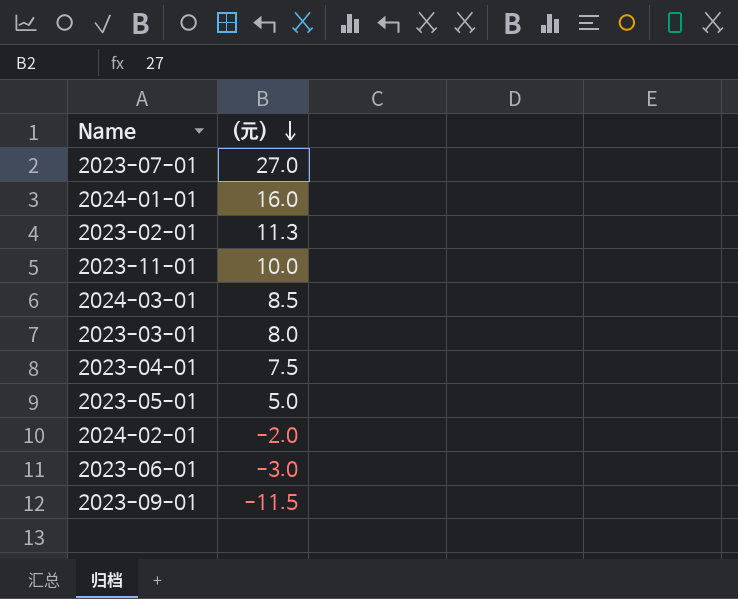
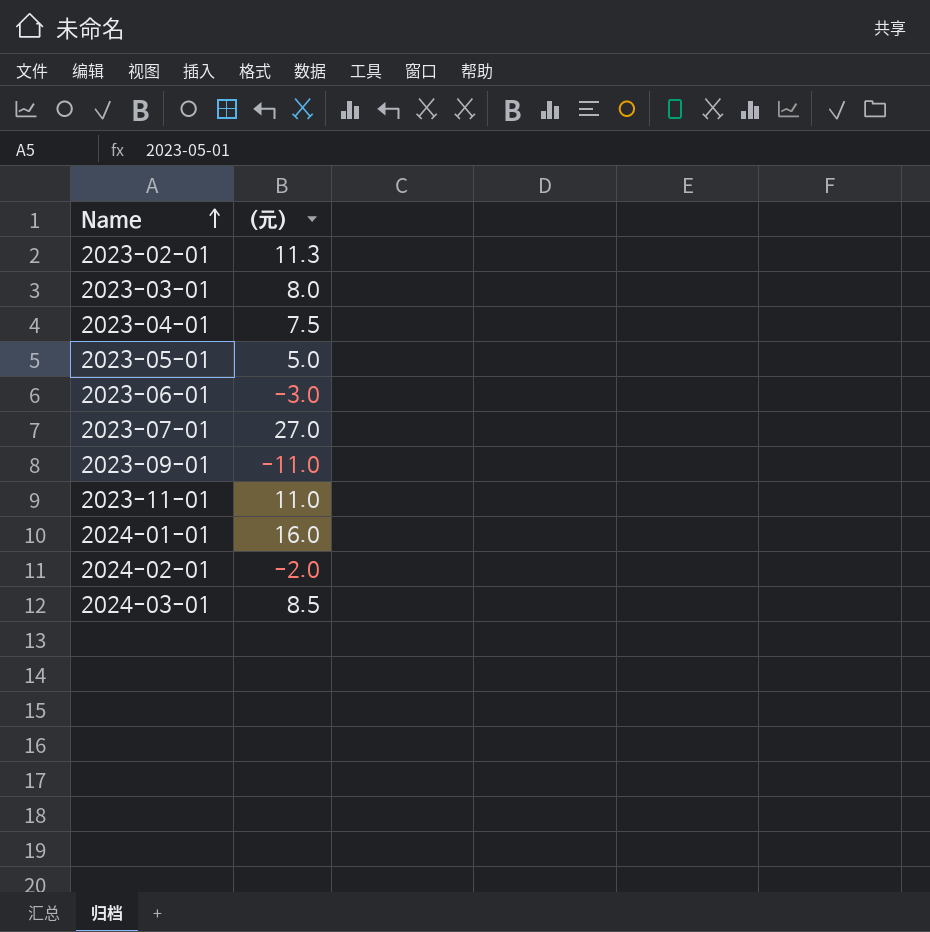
row order: (元) descending -> Name ascending
2023-09-01 | (元): -11.5 -> -11.0
2023-11-01 | (元): 10.0 -> 11.0

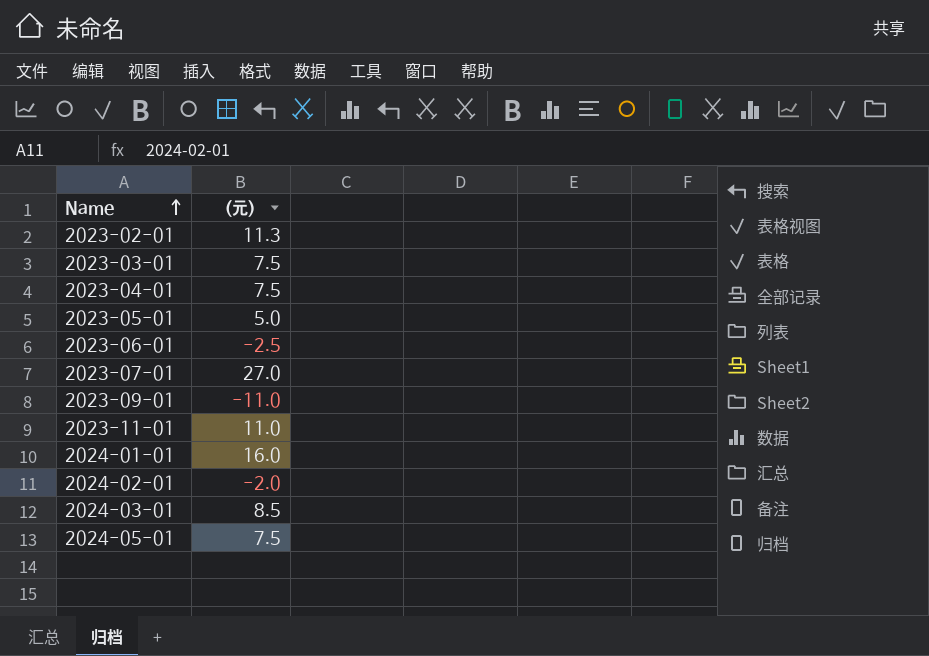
2023-03-01 | (元): 8.0 -> 7.5
2023-06-01 | (元): -3.0 -> -2.5
row 2024-05-01: none -> 7.5

